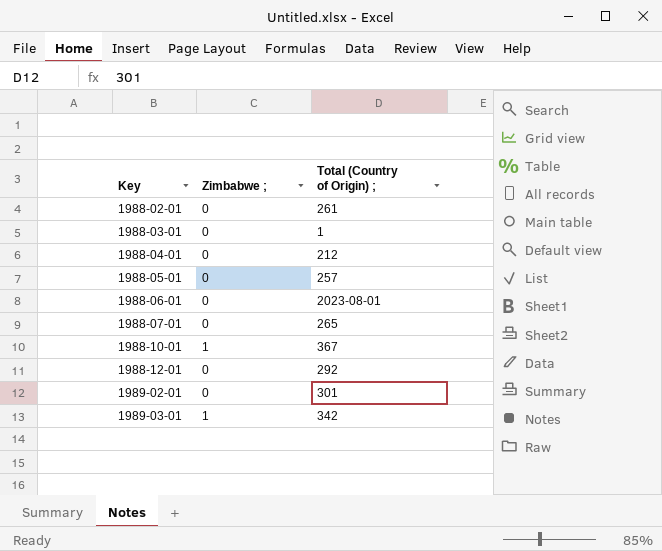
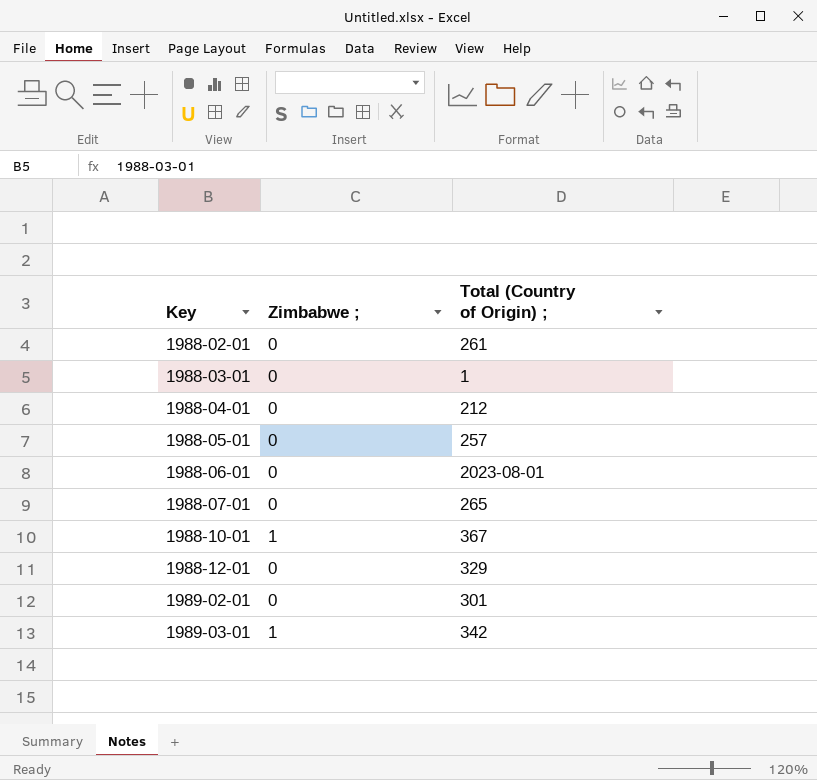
1988-12-01 | Total (Country of Origin) ;: 292 -> 329

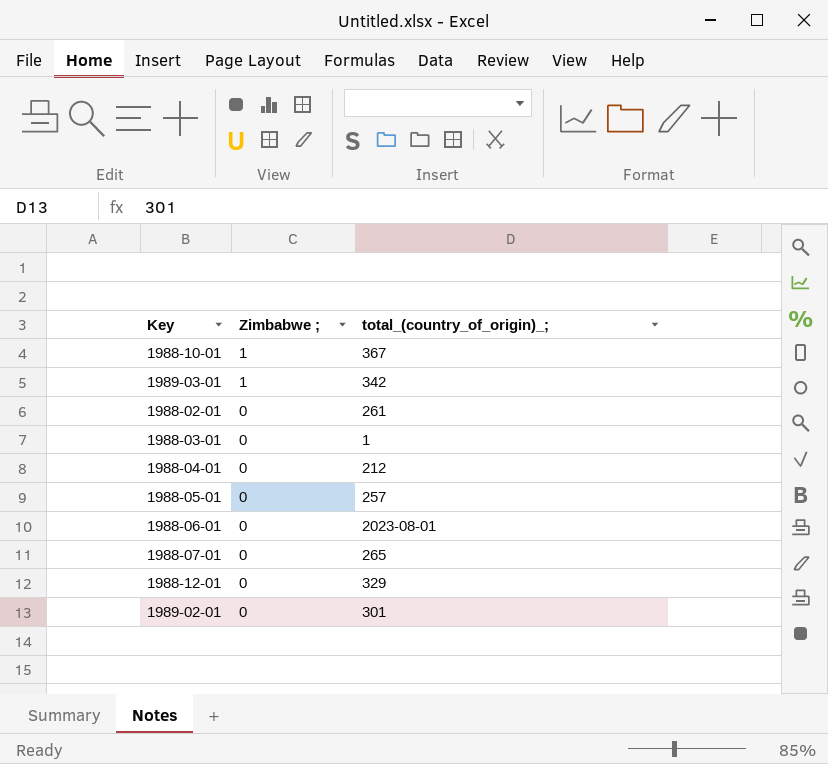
row order: Key ascending -> Zimbabwe ; descending
column name: Total (Country of Origin) ; -> total_(country_of_origin)_;

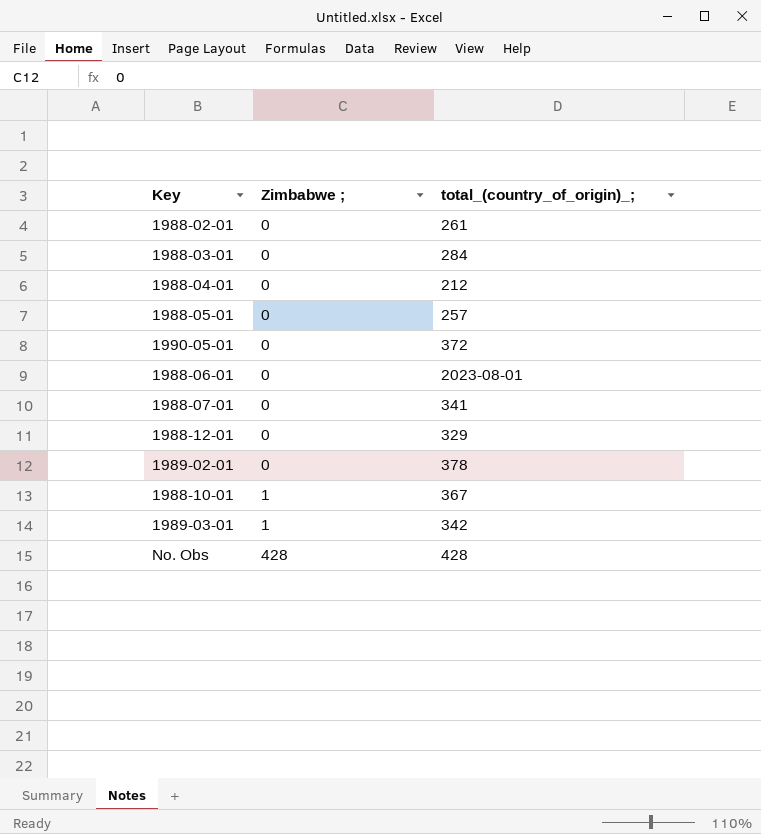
row order: Zimbabwe ; descending -> Zimbabwe ; ascending
1988-03-01 | total_(country_of_origin)_;: 1 -> 284
row 1990-05-01: none -> 0 | 372
1988-07-01 | total_(country_of_origin)_;: 265 -> 341
1989-02-01 | total_(country_of_origin)_;: 301 -> 378
row No. Obs: none -> 428 | 428

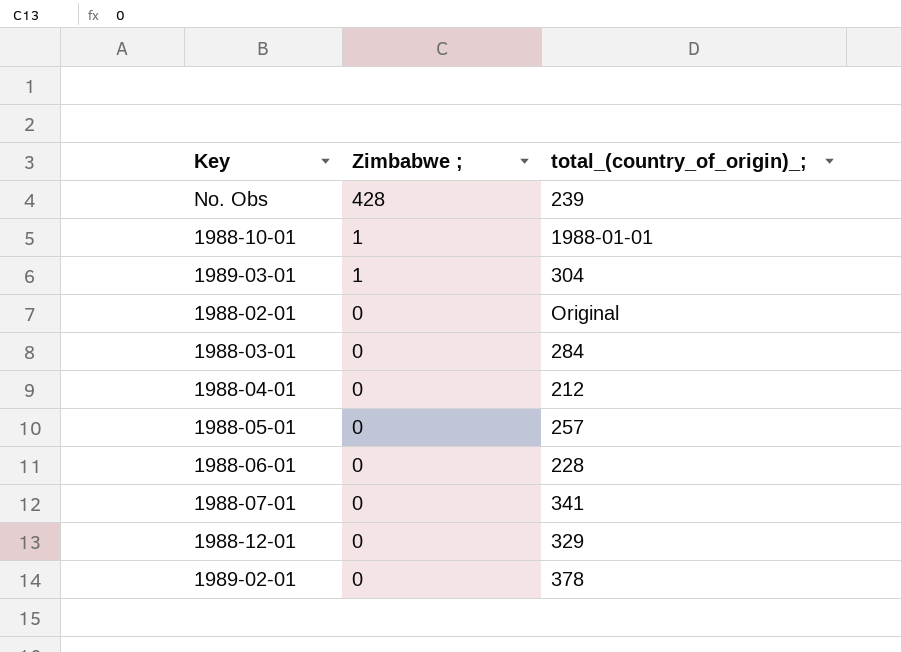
row order: Zimbabwe ; ascending -> Zimbabwe ; descending
row 1990-05-01: 0 | 372 -> none
No. Obs | total_(country_of_origin)_;: 428 -> 239
1988-10-01 | total_(country_of_origin)_;: 367 -> 1988-01-01
1989-03-01 | total_(country_of_origin)_;: 342 -> 304
1988-02-01 | total_(country_of_origin)_;: 261 -> Original
1988-06-01 | total_(country_of_origin)_;: 2023-08-01 -> 228

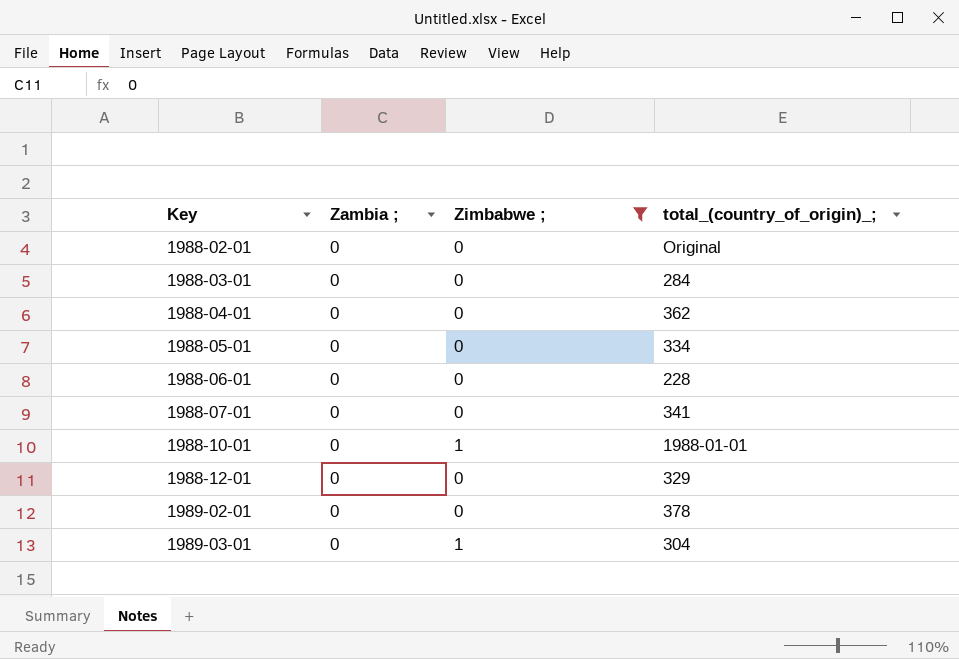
filter: none -> Zimbabwe ; != 428
row order: Zimbabwe ; descending -> Key ascending
column Zambia ; | position: none -> 2
1988-04-01 | total_(country_of_origin)_;: 212 -> 362
1988-05-01 | total_(country_of_origin)_;: 257 -> 334

